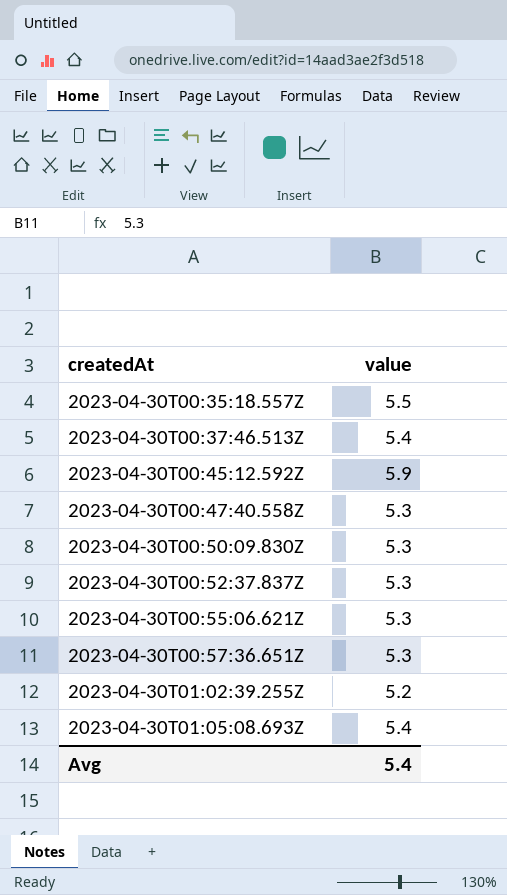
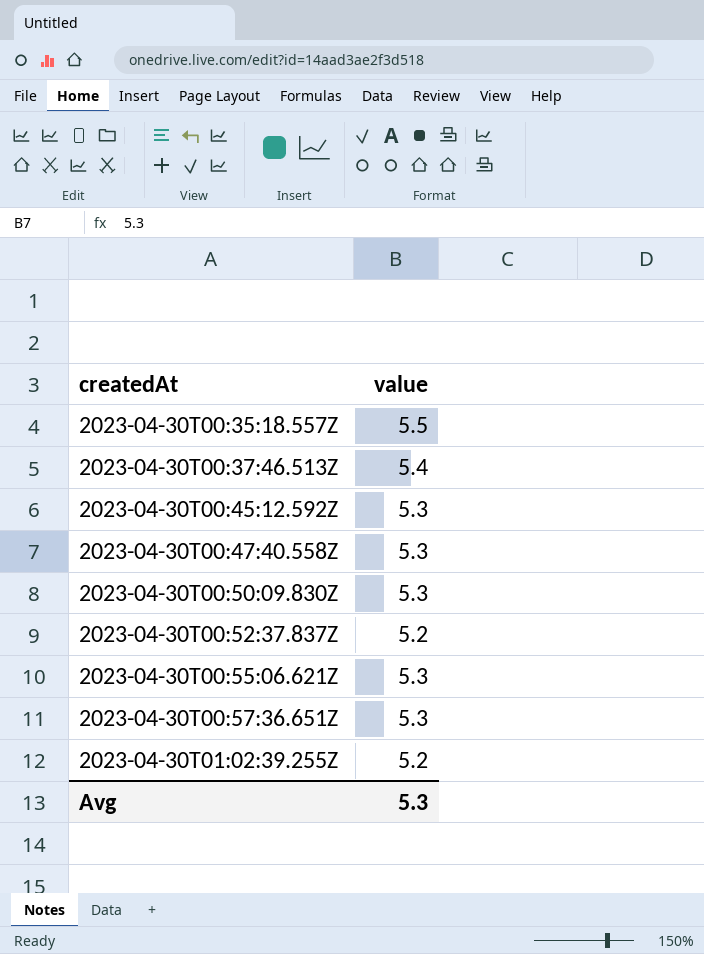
row 2023-04-30T01:05:08.693Z: 5.4 -> none
2023-04-30T00:45:12.592Z | value: 5.9 -> 5.3
2023-04-30T00:52:37.837Z | value: 5.3 -> 5.2
Avg | value: 5.4 -> 5.3

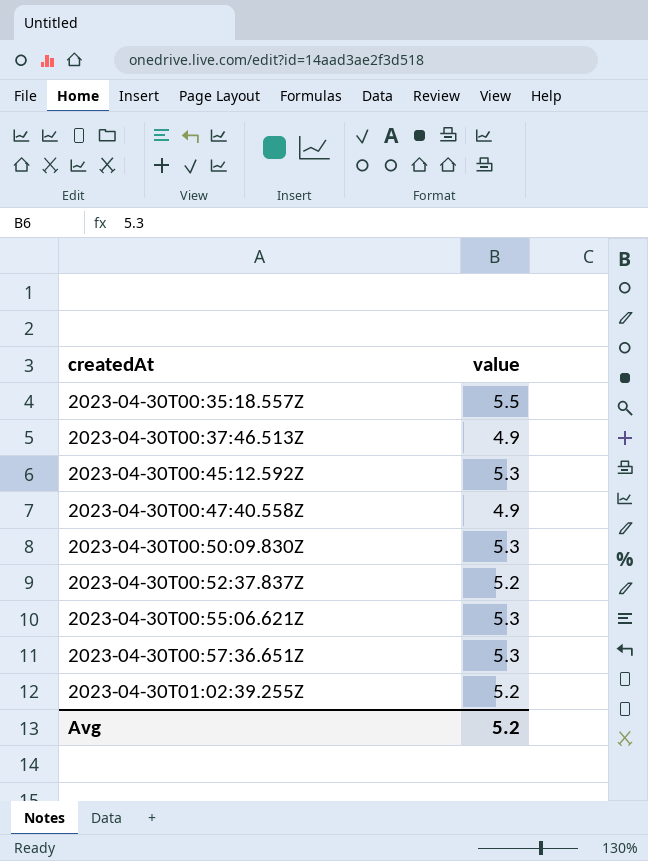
2023-04-30T00:37:46.513Z | value: 5.4 -> 4.9
2023-04-30T00:47:40.558Z | value: 5.3 -> 4.9
Avg | value: 5.3 -> 5.2

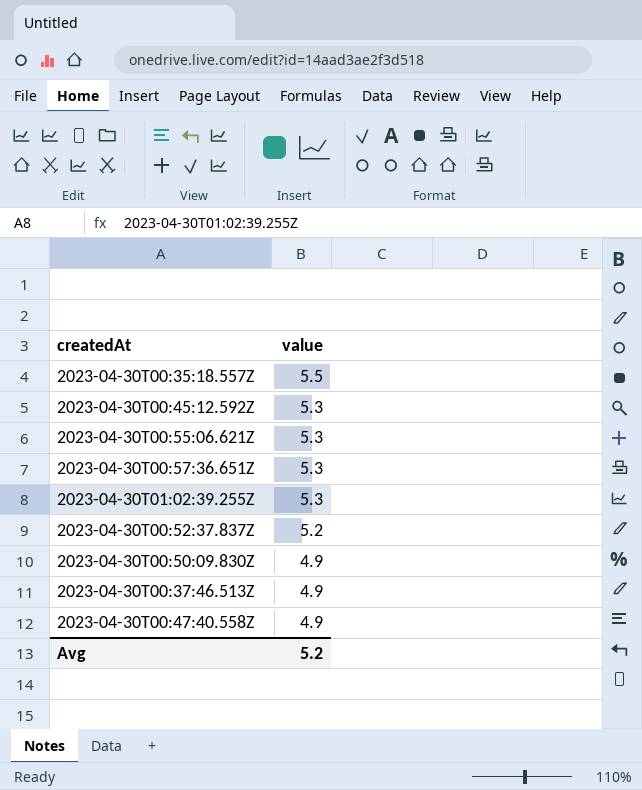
row order: createdAt ascending -> value descending
2023-04-30T01:02:39.255Z | value: 5.2 -> 5.3
2023-04-30T00:50:09.830Z | value: 5.3 -> 4.9

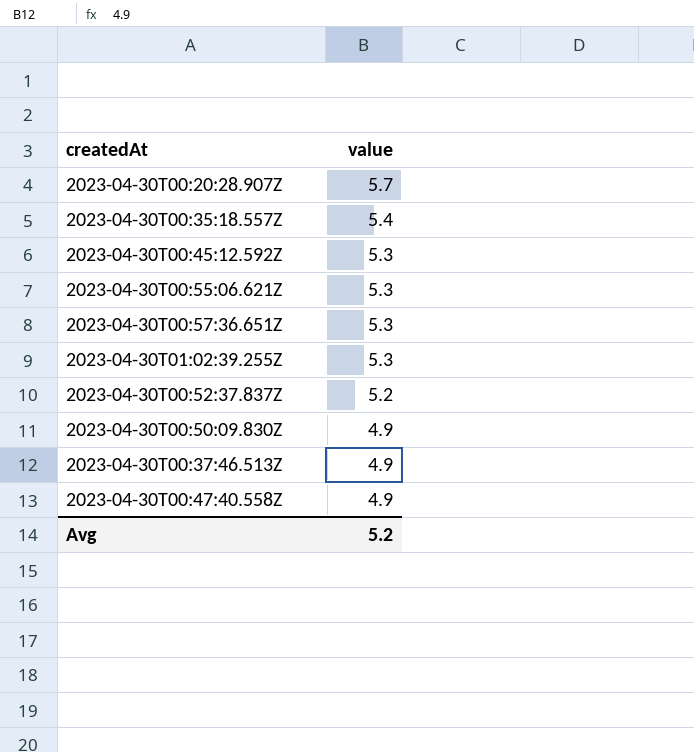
row 2023-04-30T00:20:28.907Z: none -> 5.7
2023-04-30T00:35:18.557Z | value: 5.5 -> 5.4

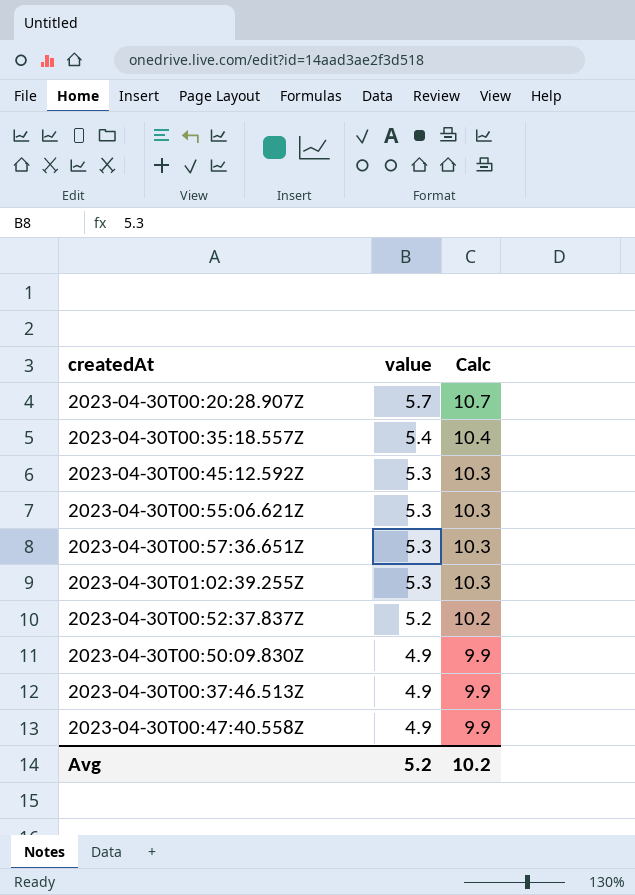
column Calc | formula: none -> [value] + 5

